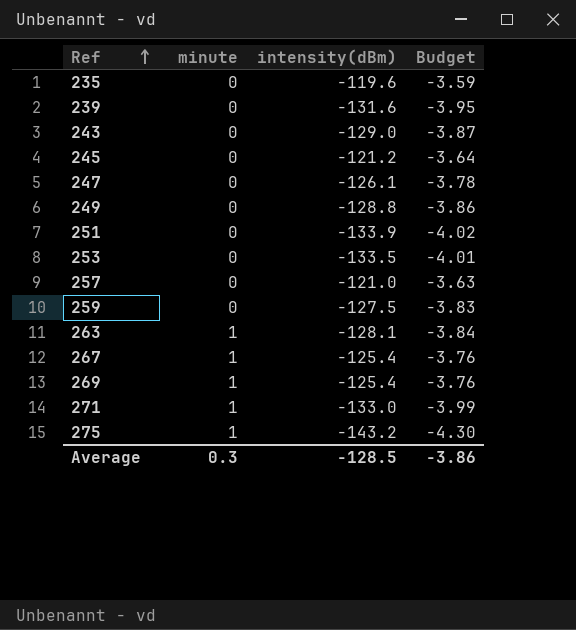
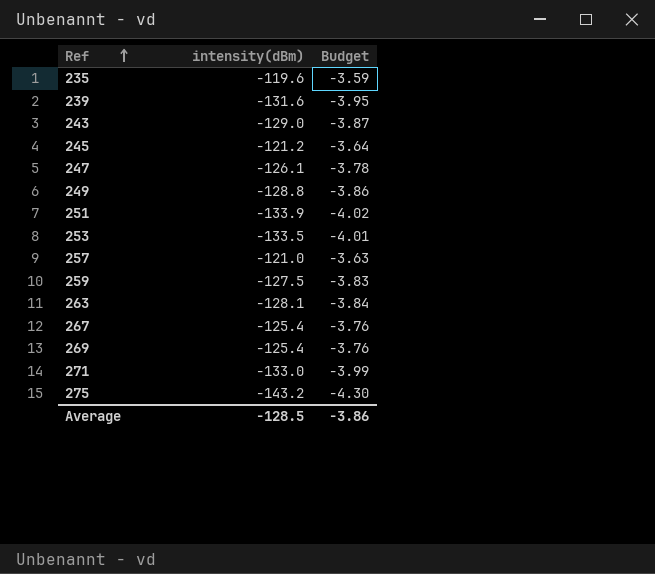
column minute | position: 2 -> none

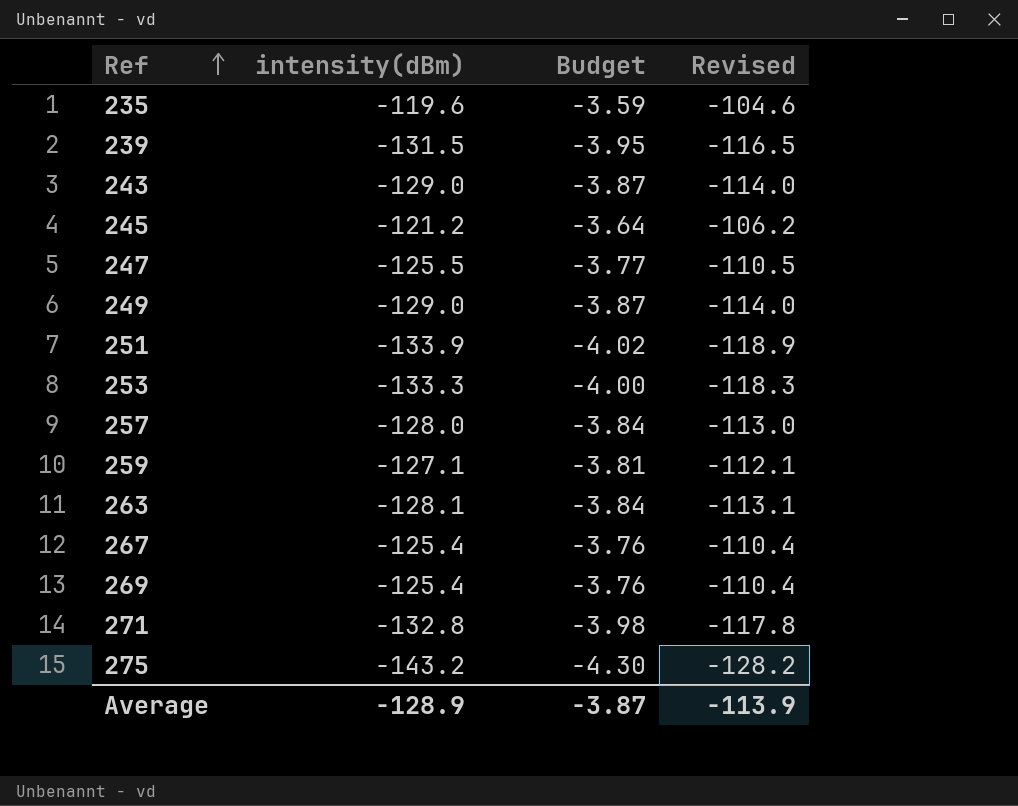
column Revised | formula: none -> [intensity(dBm)] + 15
239 | intensity(dBm): -131.6 -> -131.5
247 | intensity(dBm): -126.1 -> -125.5
247 | Budget: -3.78 -> -3.77
249 | intensity(dBm): -128.8 -> -129.0
249 | Budget: -3.86 -> -3.87
253 | intensity(dBm): -133.5 -> -133.3
253 | Budget: -4.01 -> -4.00
257 | intensity(dBm): -121.0 -> -128.0
257 | Budget: -3.63 -> -3.84
259 | intensity(dBm): -127.5 -> -127.1
259 | Budget: -3.83 -> -3.81
271 | intensity(dBm): -133.0 -> -132.8
271 | Budget: -3.99 -> -3.98
Average | intensity(dBm): -128.5 -> -128.9
Average | Budget: -3.86 -> -3.87

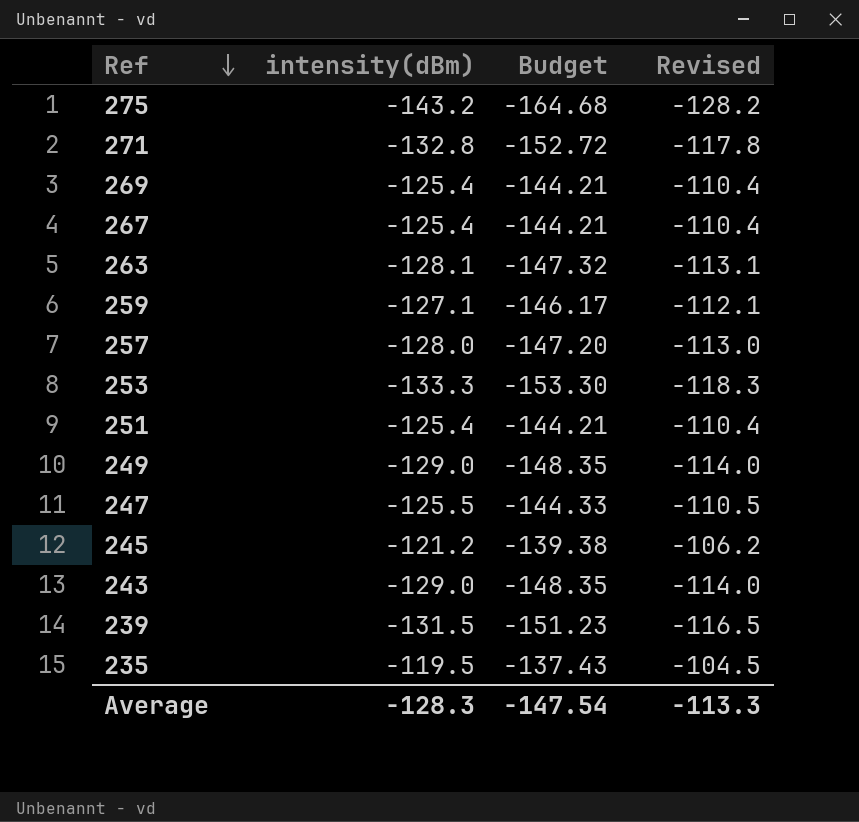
row order: Ref ascending -> Ref descending
column Budget | formula: [intensity(dBm)] * 0.03 -> [intensity(dBm)] * 1.15
251 | intensity(dBm): -133.9 -> -125.4
251 | Revised: -118.9 -> -110.4
235 | intensity(dBm): -119.6 -> -119.5
235 | Revised: -104.6 -> -104.5
Average | intensity(dBm): -128.9 -> -128.3
Average | Budget: -3.87 -> -147.54
Average | Revised: -113.9 -> -113.3

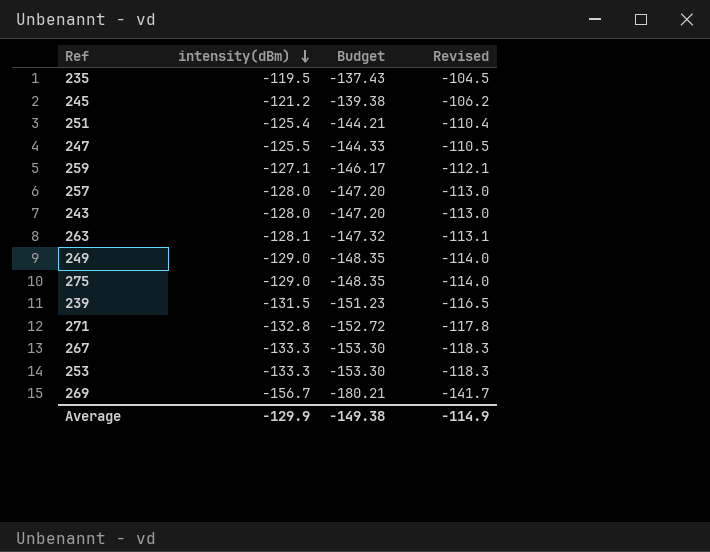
row order: Ref descending -> intensity(dBm) descending
243 | intensity(dBm): -129.0 -> -128.0
243 | Budget: -148.35 -> -147.20
243 | Revised: -114.0 -> -113.0
275 | intensity(dBm): -143.2 -> -129.0
275 | Budget: -164.68 -> -148.35
275 | Revised: -128.2 -> -114.0
267 | intensity(dBm): -125.4 -> -133.3
267 | Budget: -144.21 -> -153.30
267 | Revised: -110.4 -> -118.3
269 | intensity(dBm): -125.4 -> -156.7
269 | Budget: -144.21 -> -180.21
269 | Revised: -110.4 -> -141.7
Average | intensity(dBm): -128.3 -> -129.9
Average | Budget: -147.54 -> -149.38
Average | Revised: -113.3 -> -114.9

